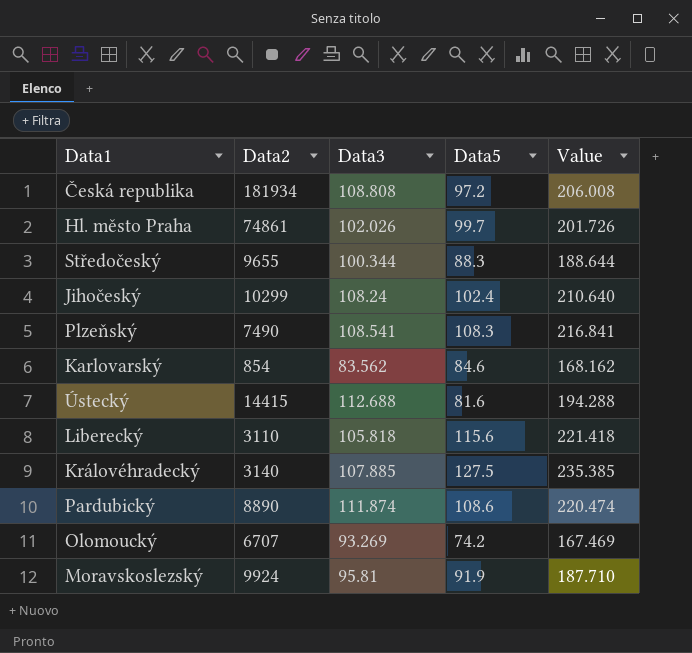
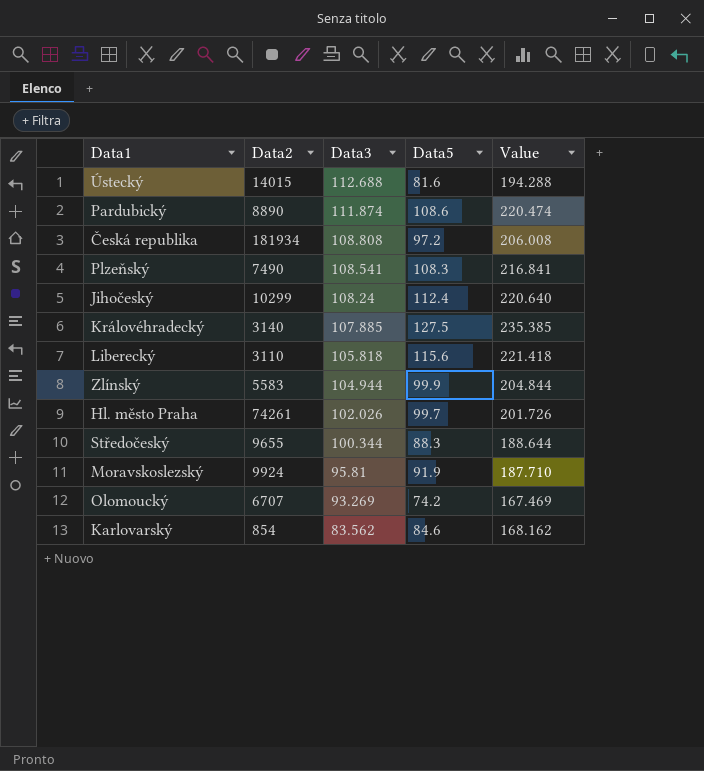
row order: none -> Data3 descending
Ústecký | Data2: 14415 -> 14015
Jihočeský | Data5: 102.4 -> 112.4
Jihočeský | Value: 210.640 -> 220.640
row Zlínský: none -> 5583 | 104.944 | 99.9 | 204.844
Hl. město Praha | Data2: 74861 -> 74261

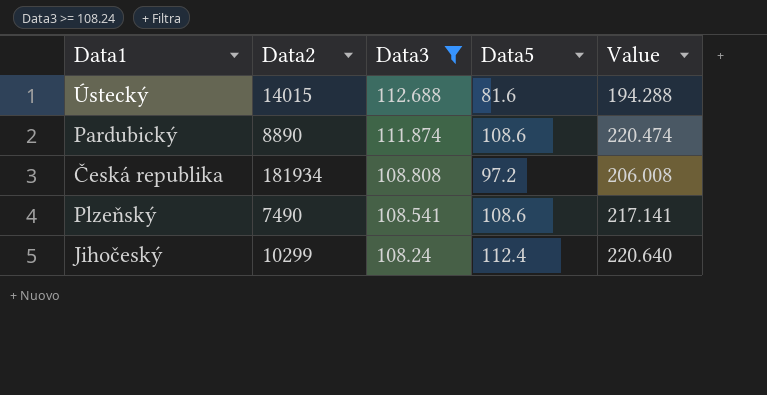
filter: none -> Data3 >= 108.24
Plzeňský | Data5: 108.3 -> 108.6
Plzeňský | Value: 216.841 -> 217.141

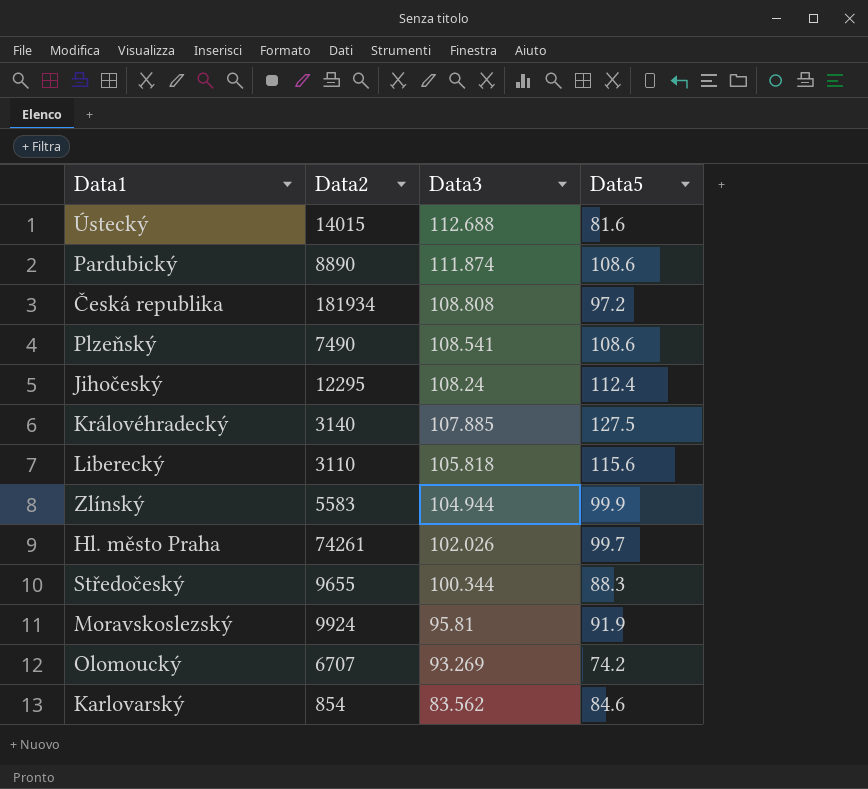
filter: Data3 >= 108.24 -> none
column Value | formula: [Data3] + [Data5] -> none
Jihočeský | Data2: 10299 -> 12295

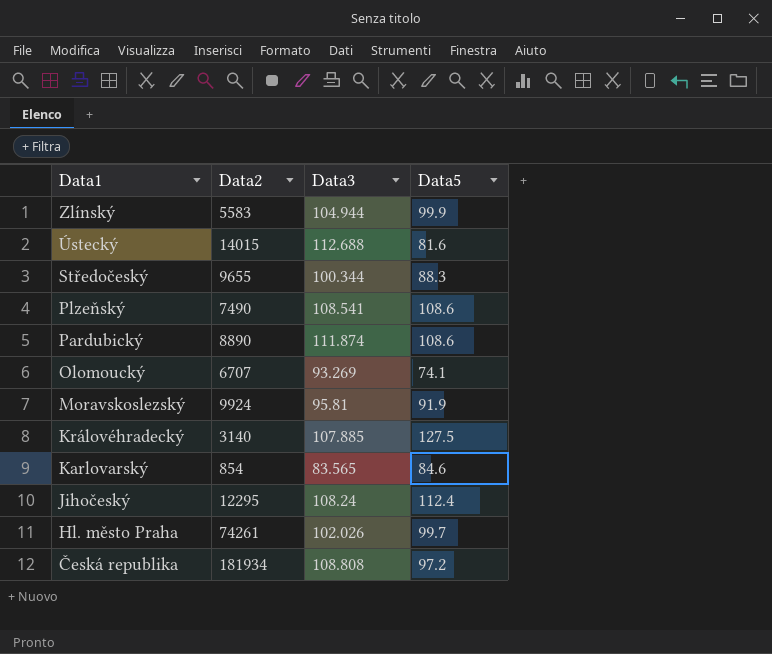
row order: Data3 descending -> Data1 descending
row Liberecký: 3110 | 105.818 | 115.6 -> none
Olomoucký | Data5: 74.2 -> 74.1
Karlovarský | Data3: 83.562 -> 83.565

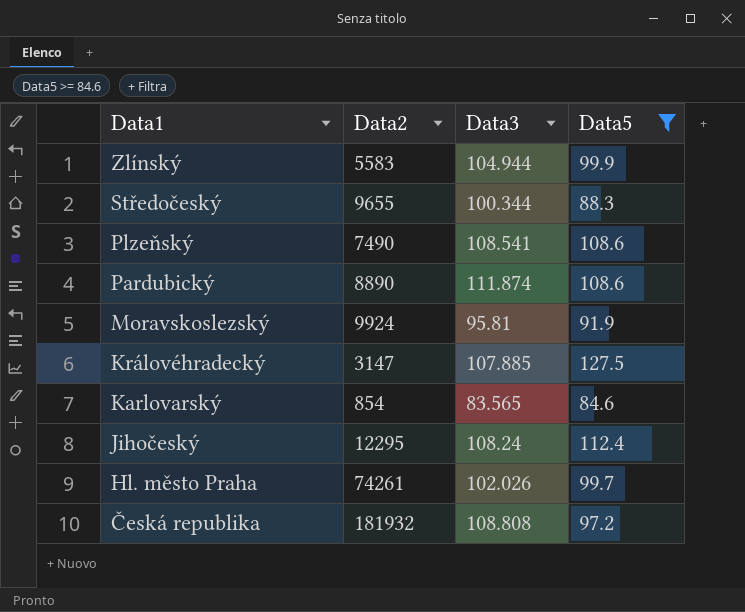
filter: none -> Data5 >= 84.6
Královéhradecký | Data2: 3140 -> 3147
Česká republika | Data2: 181934 -> 181932

